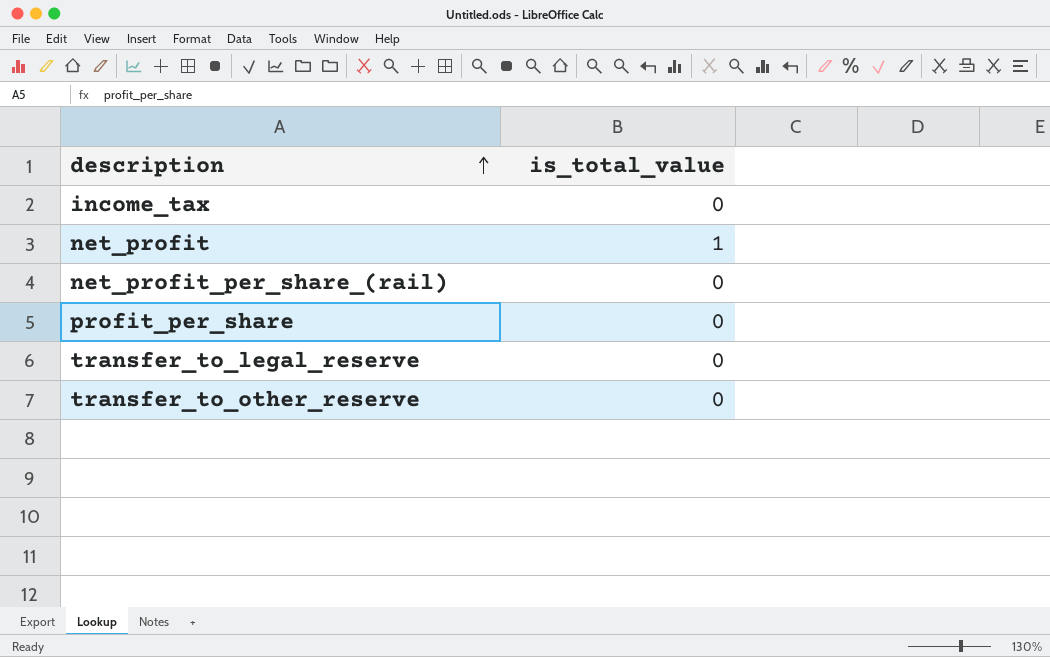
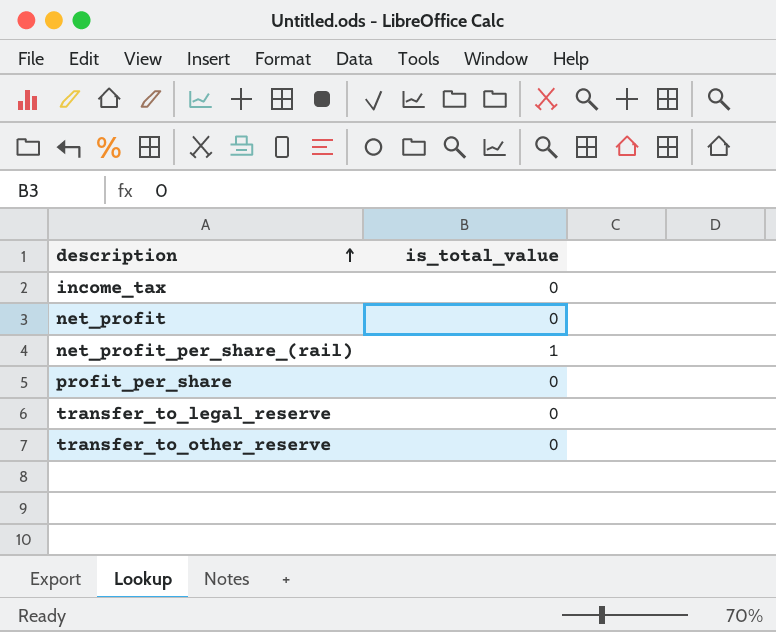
net_profit | is_total_value: 1 -> 0
net_profit_per_share_(rail) | is_total_value: 0 -> 1

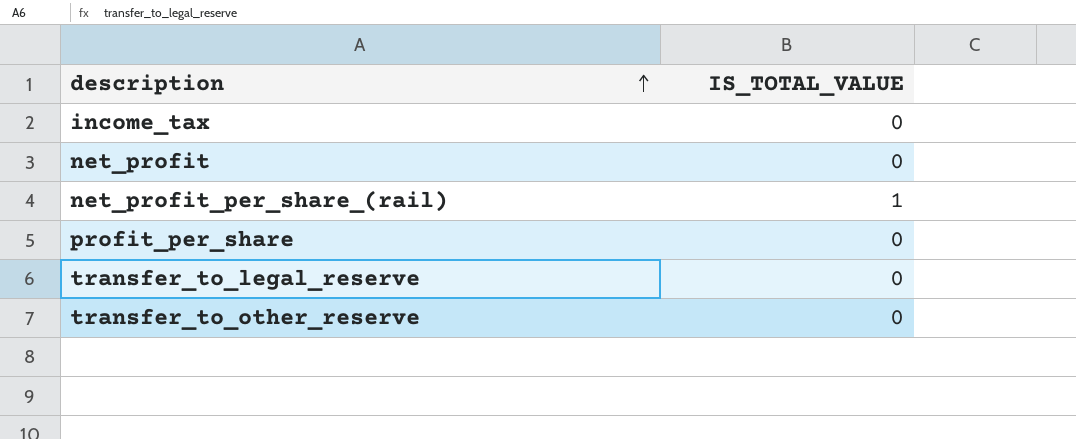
column name: is_total_value -> IS_TOTAL_VALUE

